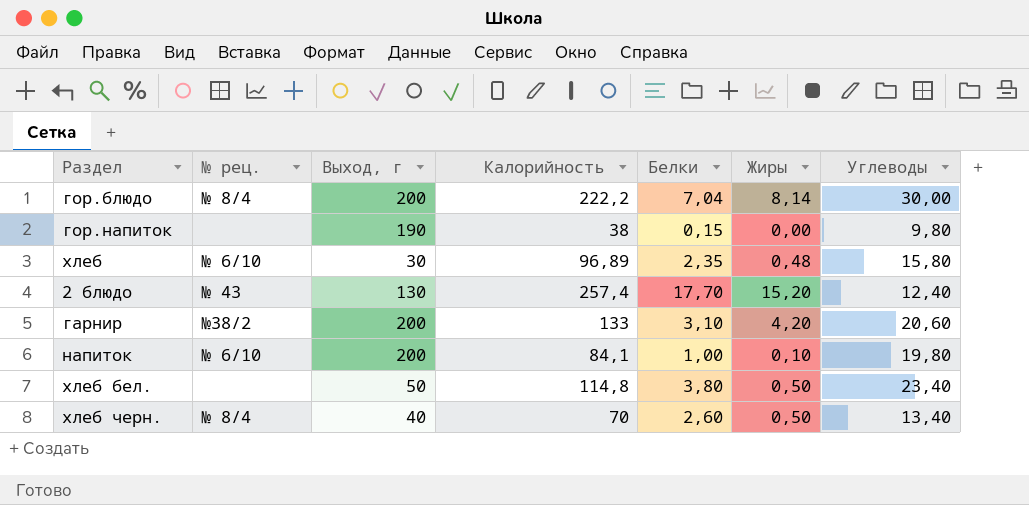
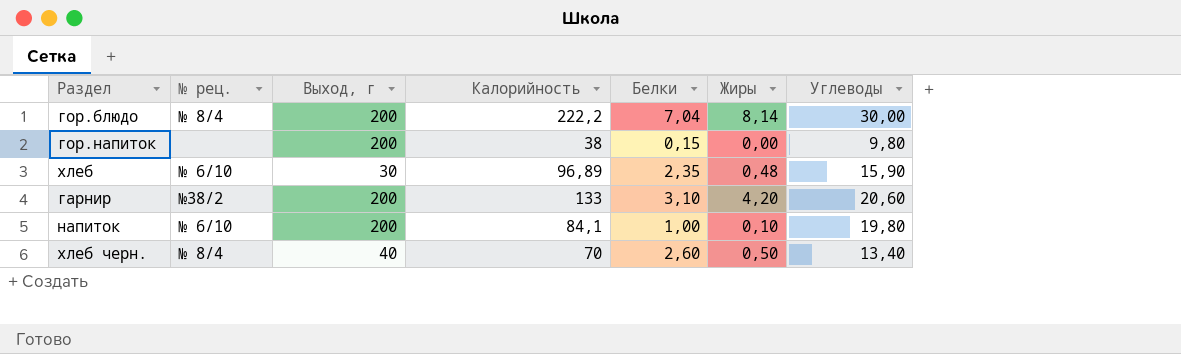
row 2 блюдо: № 43 | 130 | 257,4 | 17,70 | 15,20 | 12,40 -> none
row хлеб бел.: none | 50 | 114,8 | 3,80 | 0,50 | 23,40 -> none
гор.напиток | Выход, г: 190 -> 200
хлеб | Углеводы: 15,80 -> 15,90

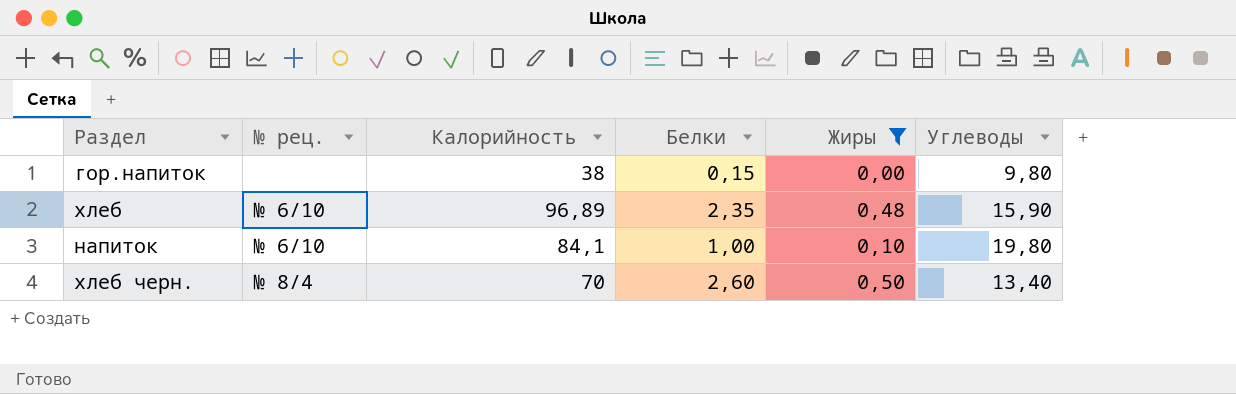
filter: none -> Жиры <= 0,50
column Выход, г | position: 3 -> none

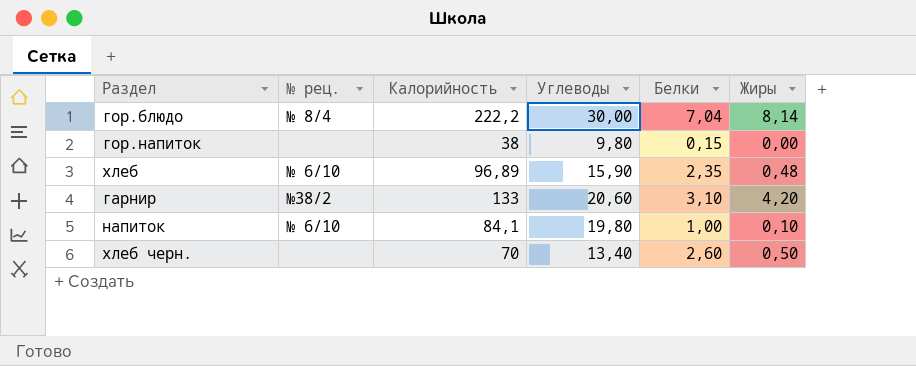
filter: Жиры <= 0,50 -> none
column Углеводы | position: 6 -> 4
хлеб черн. | № рец.: № 8/4 -> none

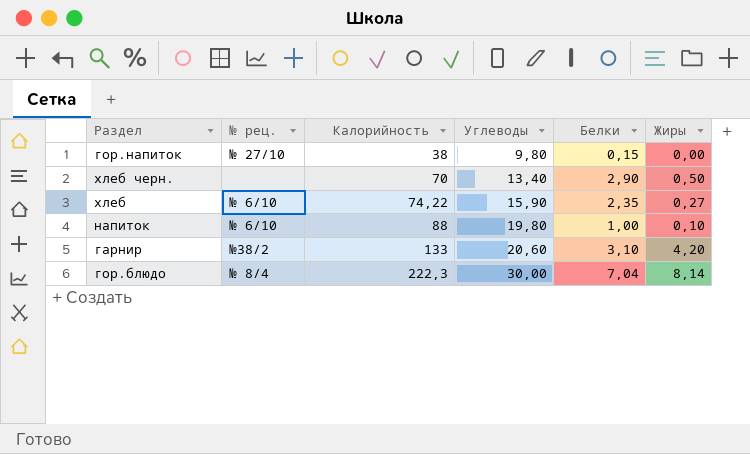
row order: none -> Калорийность ascending
гор.напиток | № рец.: none -> № 27/10
хлеб черн. | Белки: 2,60 -> 2,90
хлеб | Калорийность: 96,89 -> 74,22
хлеб | Жиры: 0,48 -> 0,27
напиток | Калорийность: 84,1 -> 88
гор.блюдо | Калорийность: 222,2 -> 222,3

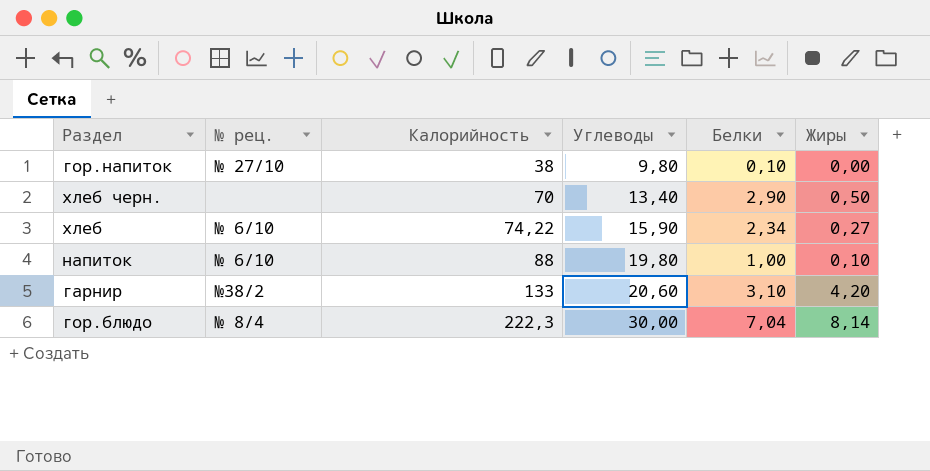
гор.напиток | Белки: 0,15 -> 0,10
хлеб | Белки: 2,35 -> 2,34

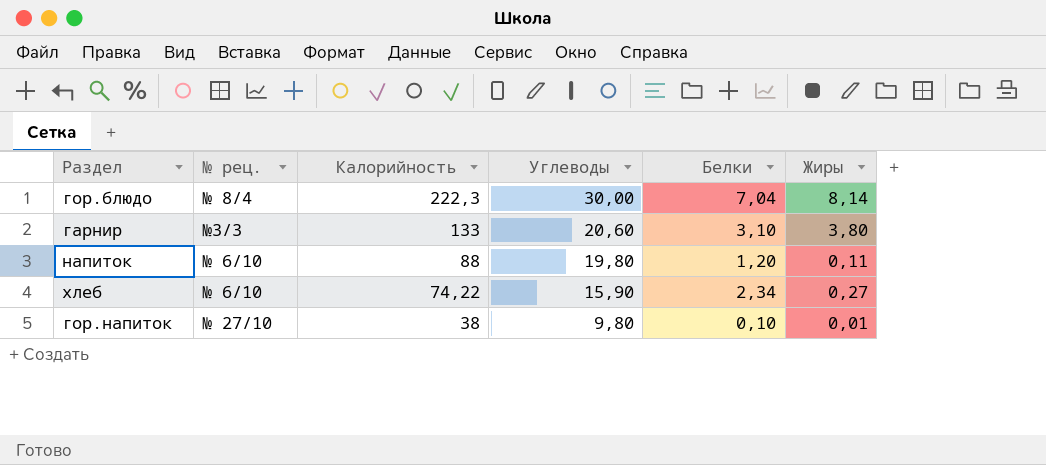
row order: Калорийность ascending -> Калорийность descending
row хлеб черн.: none | 70 | 13,40 | 2,90 | 0,50 -> none
гарнир | № рец.: №38/2 -> №3/3
гарнир | Жиры: 4,20 -> 3,80
напиток | Белки: 1,00 -> 1,20
напиток | Жиры: 0,10 -> 0,11
гор.напиток | Жиры: 0,00 -> 0,01

